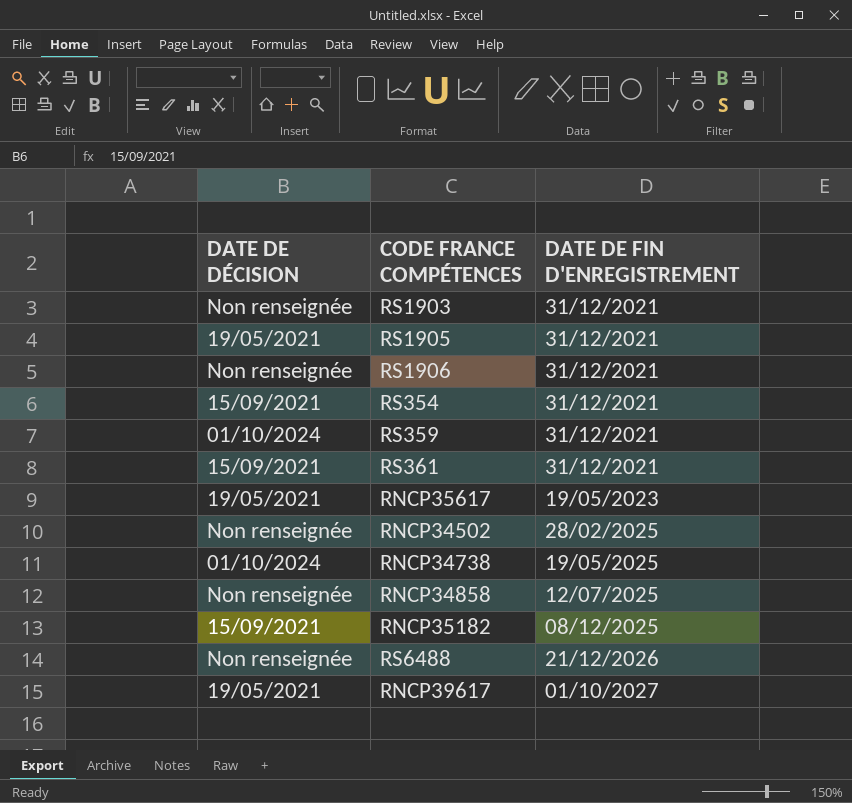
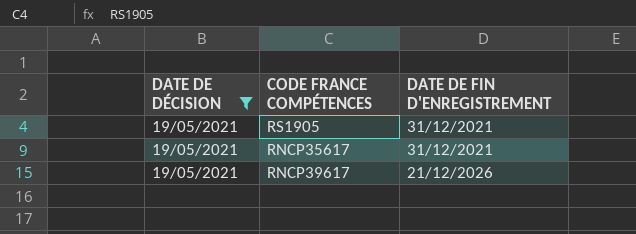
filter: none -> DATE DE DÉCISION = 19/05/2021
RNCP35617 | DATE DE FIN D'ENREGISTREMENT: 19/05/2023 -> 31/12/2021
RNCP39617 | DATE DE FIN D'ENREGISTREMENT: 01/10/2027 -> 21/12/2026

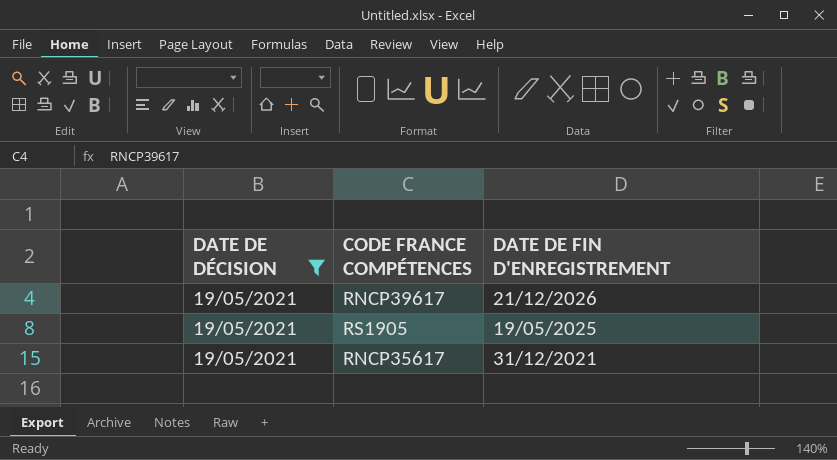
row order: DATE DE FIN D'ENREGISTREMENT ascending -> DATE DE FIN D'ENREGISTREMENT descending
RS1905 | DATE DE FIN D'ENREGISTREMENT: 31/12/2021 -> 19/05/2025

